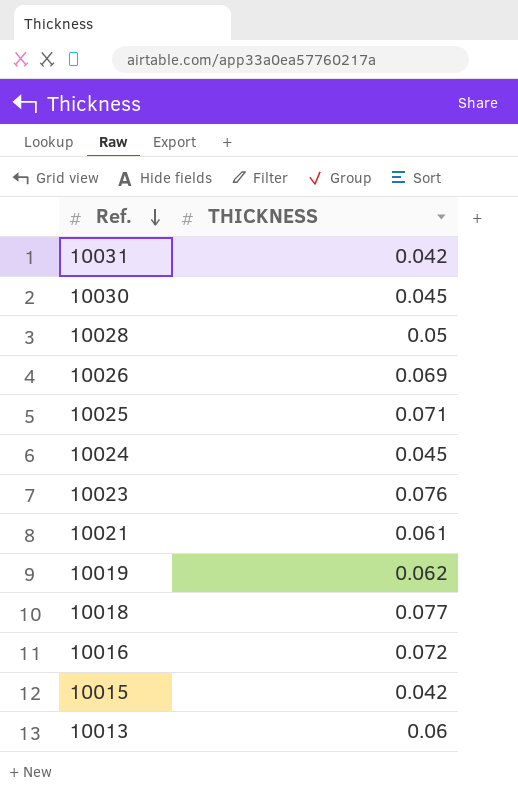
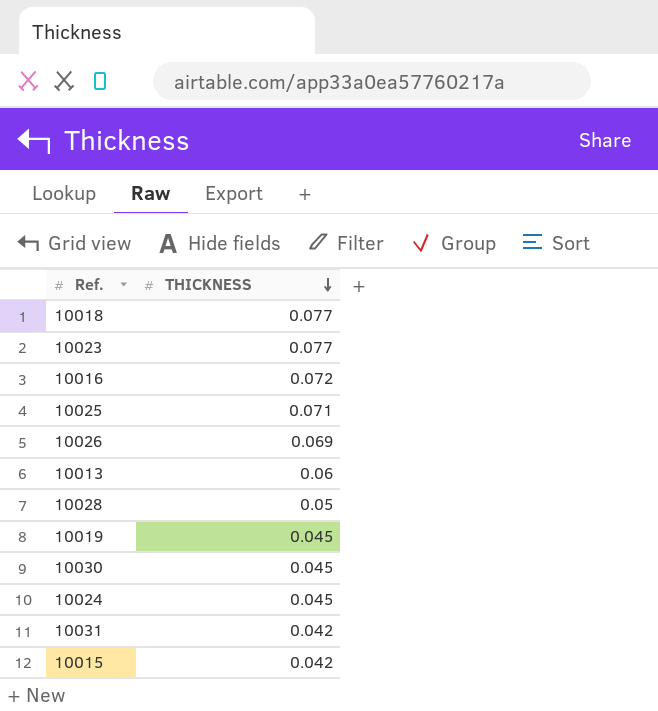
row order: Ref. descending -> THICKNESS descending
row 10021: 0.061 -> none
10023 | THICKNESS: 0.076 -> 0.077
10019 | THICKNESS: 0.062 -> 0.045

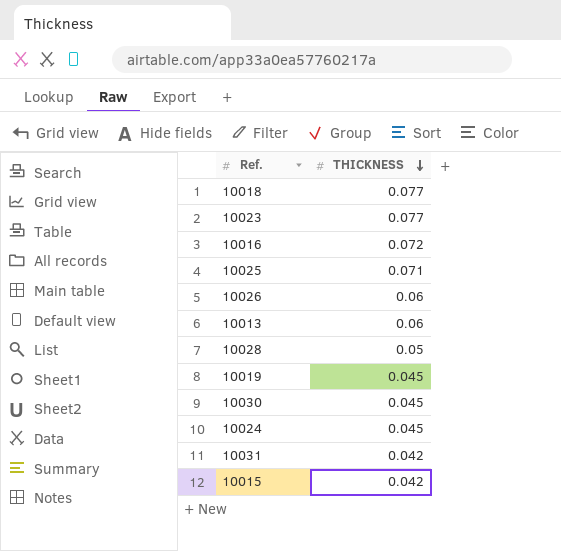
10026 | THICKNESS: 0.069 -> 0.06

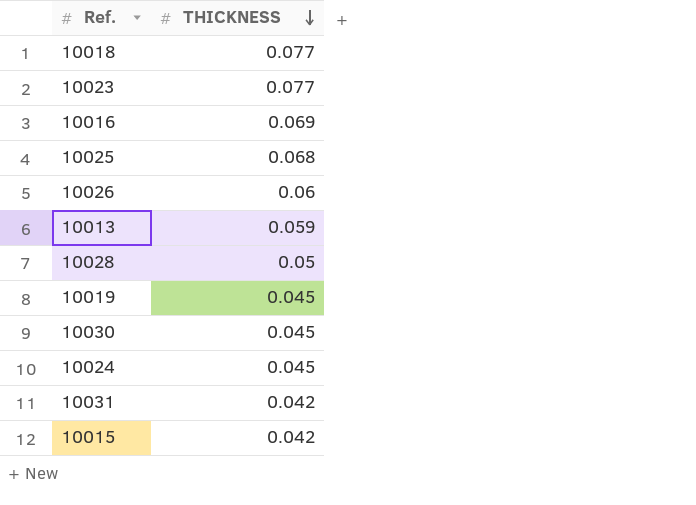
10016 | THICKNESS: 0.072 -> 0.069
10025 | THICKNESS: 0.071 -> 0.068
10013 | THICKNESS: 0.06 -> 0.059

